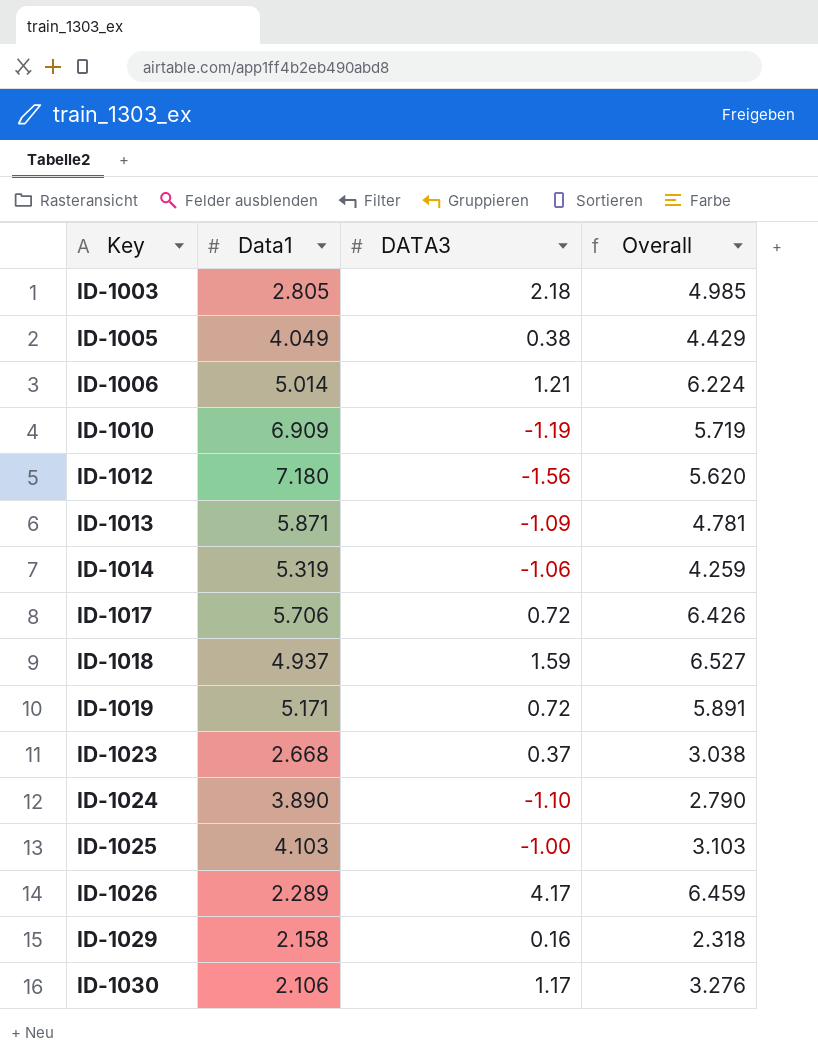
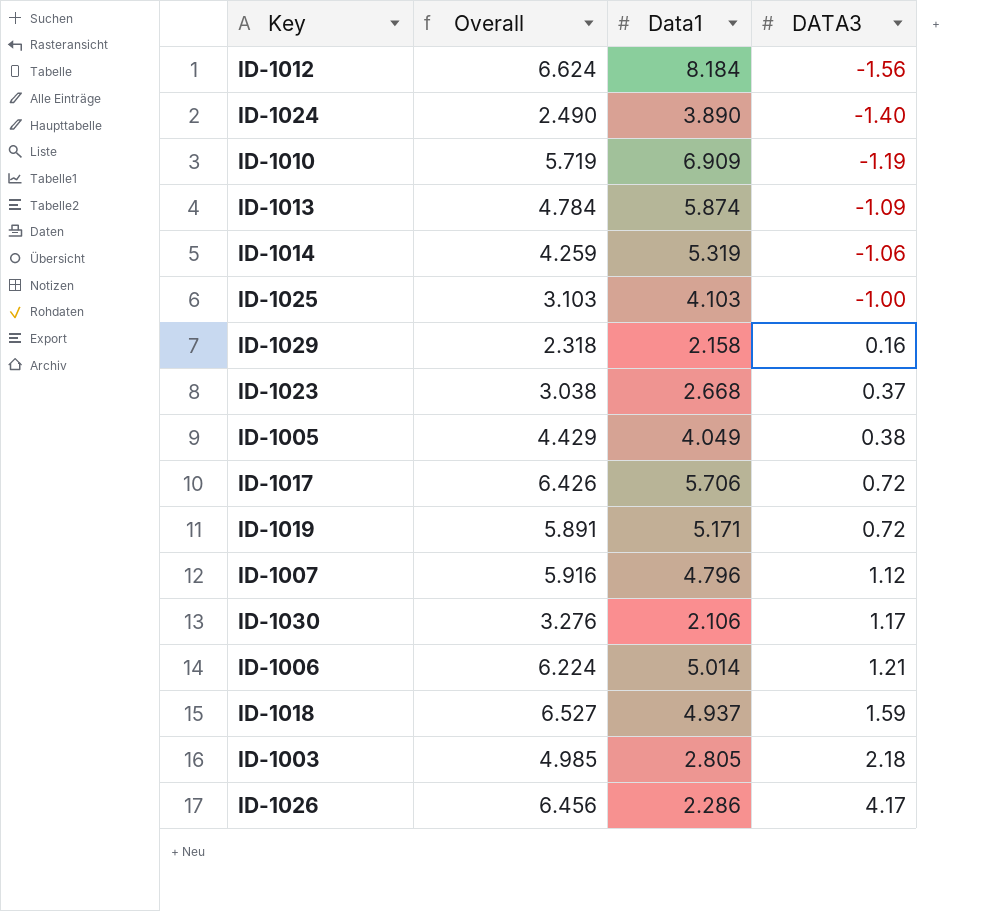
row order: Key ascending -> DATA3 ascending
column Overall | position: 4 -> 2
ID-1012 | Overall: 5.620 -> 6.624
ID-1012 | Data1: 7.180 -> 8.184
ID-1024 | Overall: 2.790 -> 2.490
ID-1024 | DATA3: -1.10 -> -1.40
ID-1013 | Overall: 4.781 -> 4.784
ID-1013 | Data1: 5.871 -> 5.874
row ID-1007: none -> 5.916 | 4.796 | 1.12
ID-1026 | Overall: 6.459 -> 6.456
ID-1026 | Data1: 2.289 -> 2.286

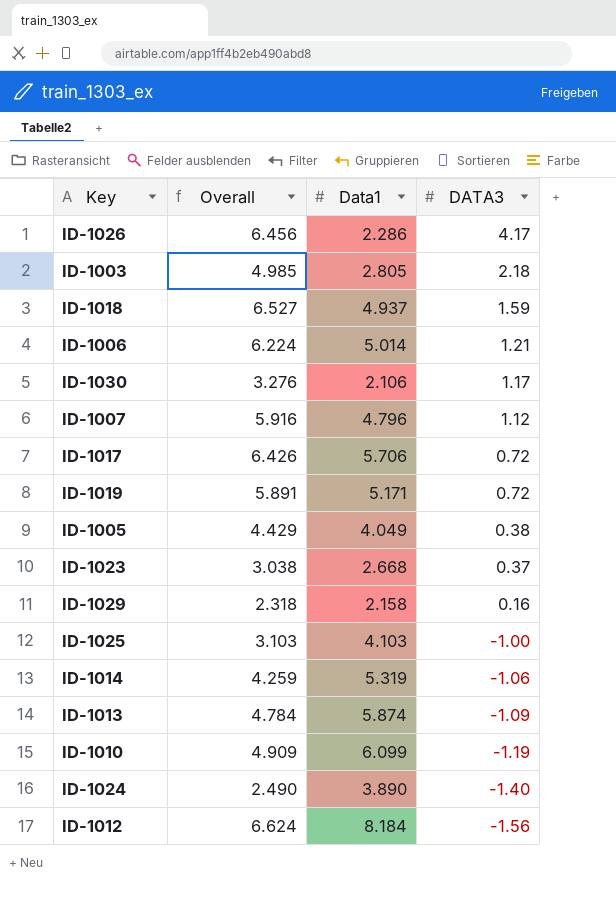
row order: DATA3 ascending -> DATA3 descending
ID-1010 | Overall: 5.719 -> 4.909
ID-1010 | Data1: 6.909 -> 6.099

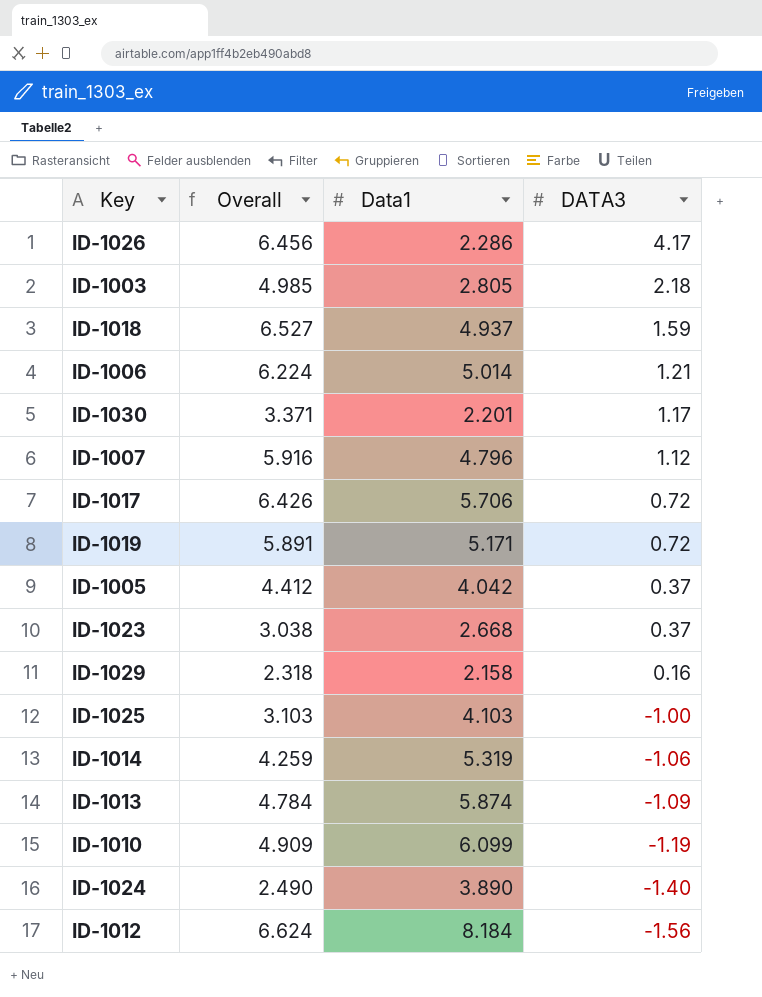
ID-1030 | Overall: 3.276 -> 3.371
ID-1030 | Data1: 2.106 -> 2.201
ID-1005 | Overall: 4.429 -> 4.412
ID-1005 | Data1: 4.049 -> 4.042
ID-1005 | DATA3: 0.38 -> 0.37

